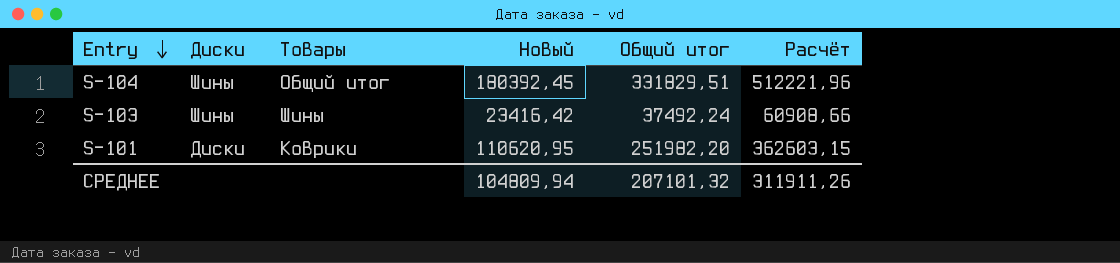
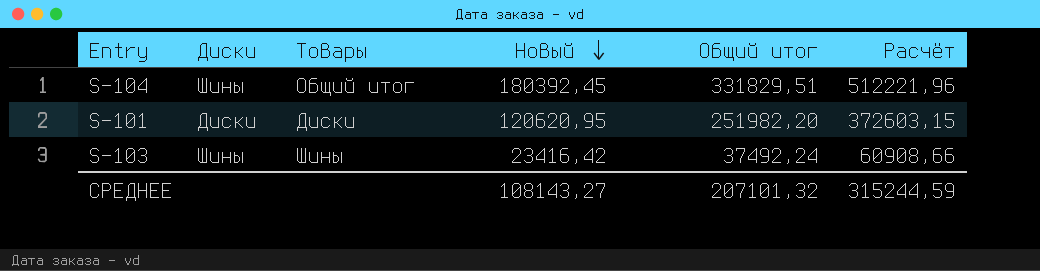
row order: Entry descending -> Новый descending
S-101 | Товары: Коврики -> Диски
S-101 | Новый: 110620,95 -> 120620,95
S-101 | Расчёт: 362603,15 -> 372603,15
СРЕДНЕЕ | Новый: 104809,94 -> 108143,27
СРЕДНЕЕ | Расчёт: 311911,26 -> 315244,59

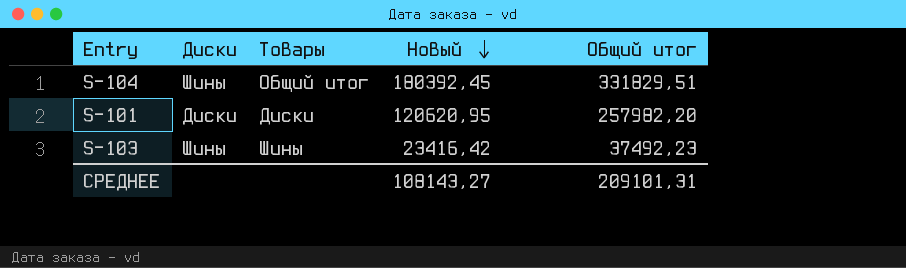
column Расчёт | formula: [Новый] + [Общий итог] -> none
S-101 | Общий итог: 251982,20 -> 257982,20
S-103 | Общий итог: 37492,24 -> 37492,23
СРЕДНЕЕ | Общий итог: 207101,32 -> 209101,31

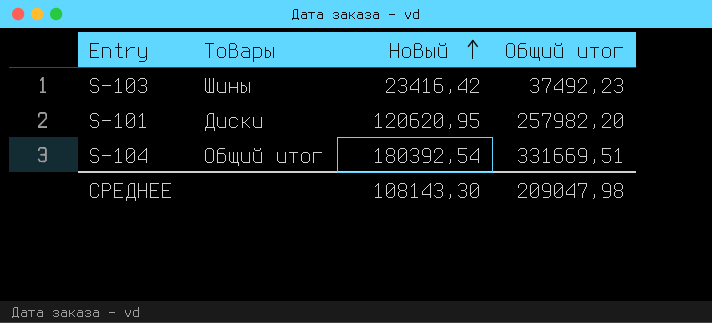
row order: Новый descending -> Новый ascending
column Диски | position: 2 -> none
S-104 | Новый: 180392,45 -> 180392,54
S-104 | Общий итог: 331829,51 -> 331669,51
СРЕДНЕЕ | Новый: 108143,27 -> 108143,30
СРЕДНЕЕ | Общий итог: 209101,31 -> 209047,98

